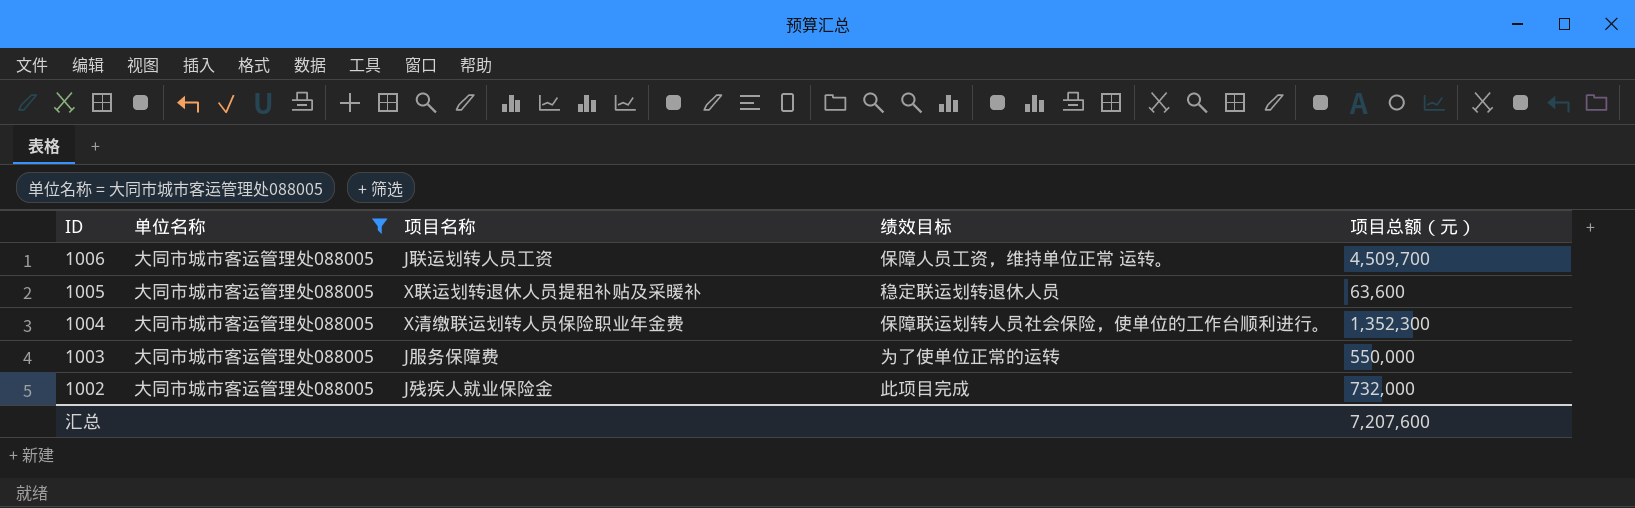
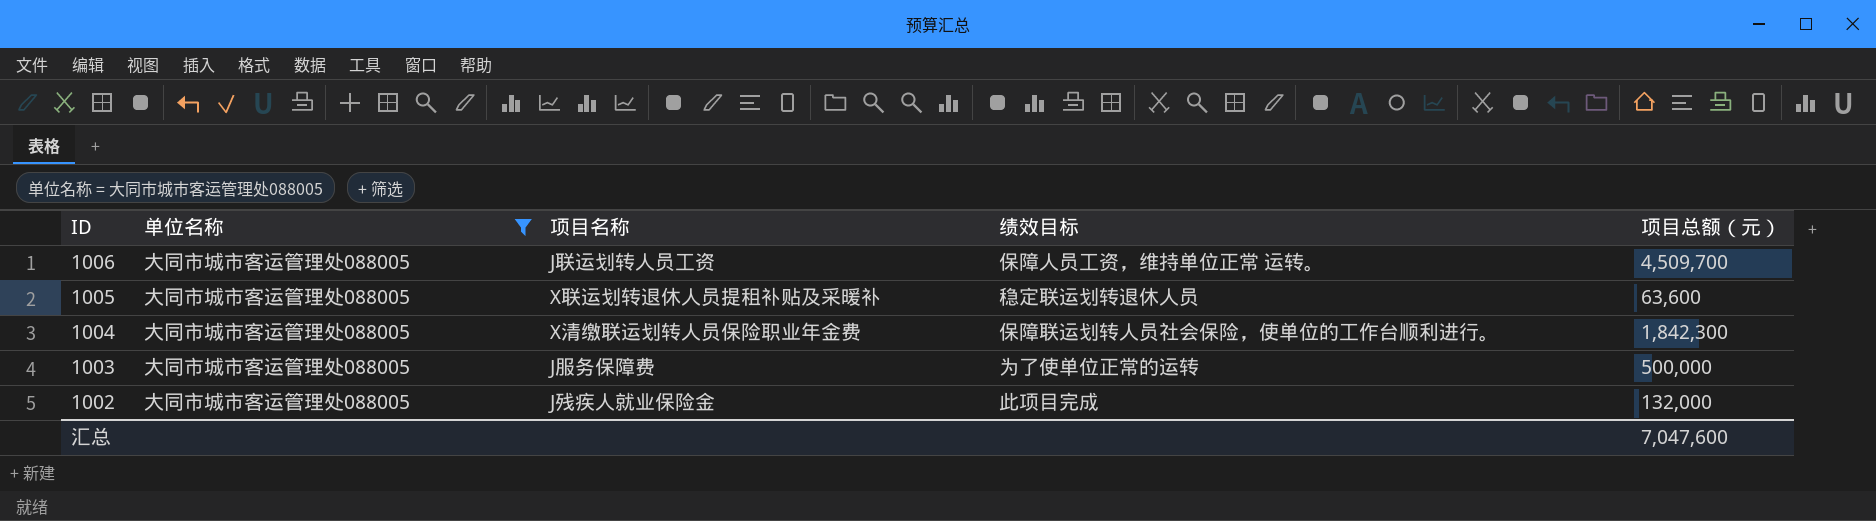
1004 | 项目总额（元）: 1,352,300 -> 1,842,300
1003 | 项目总额（元）: 550,000 -> 500,000
1002 | 项目总额（元）: 732,000 -> 132,000
汇总 | 项目总额（元）: 7,207,600 -> 7,047,600

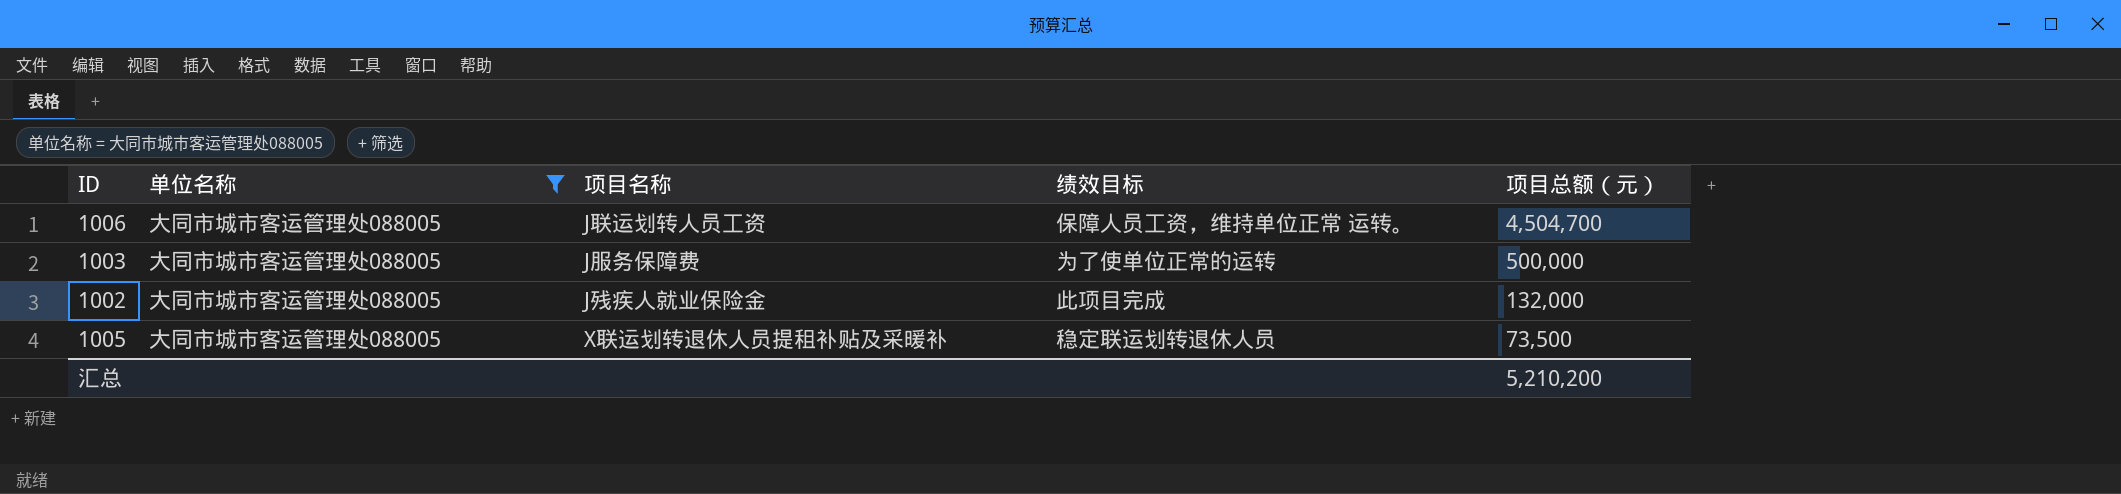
row order: ID descending -> 项目总额（元） descending
row 1004: 大同市城市客运管理处088005 | X清缴联运划转人员保险职业年金费 | 保障联运划转人员社会保险，使单位的工作台顺利进行。 | 1,842,300 -> none
1006 | 项目总额（元）: 4,509,700 -> 4,504,700
1005 | 项目总额（元）: 63,600 -> 73,500
汇总 | 项目总额（元）: 7,047,600 -> 5,210,200

